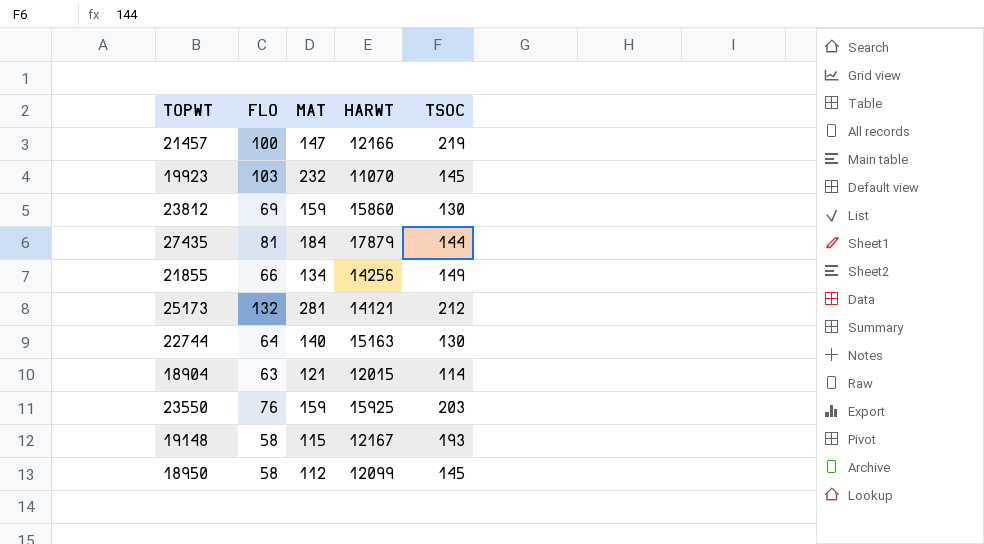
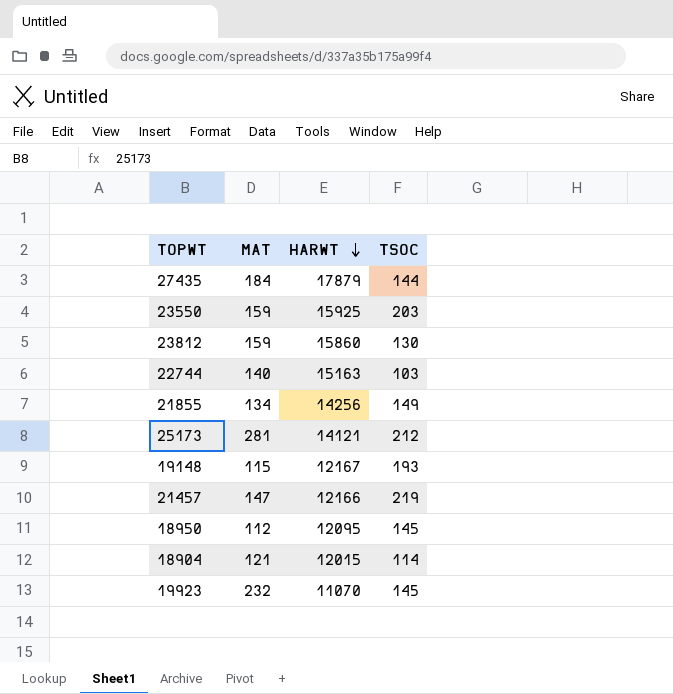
row order: none -> HARWT descending
column FLO | position: 2 -> none
22744 | TSOC: 130 -> 103
18950 | HARWT: 12099 -> 12095

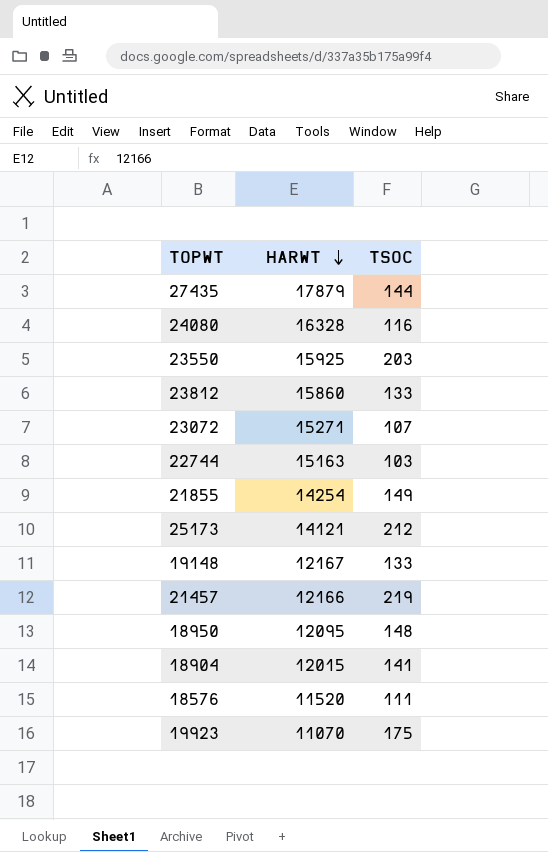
column MAT | position: 2 -> none
row 24080: none -> 16328 | 116
23812 | TSOC: 130 -> 133
row 23072: none -> 15271 | 107
21855 | HARWT: 14256 -> 14254
19148 | TSOC: 193 -> 133
18950 | TSOC: 145 -> 148
18904 | TSOC: 114 -> 141
row 18576: none -> 11520 | 111
19923 | TSOC: 145 -> 175

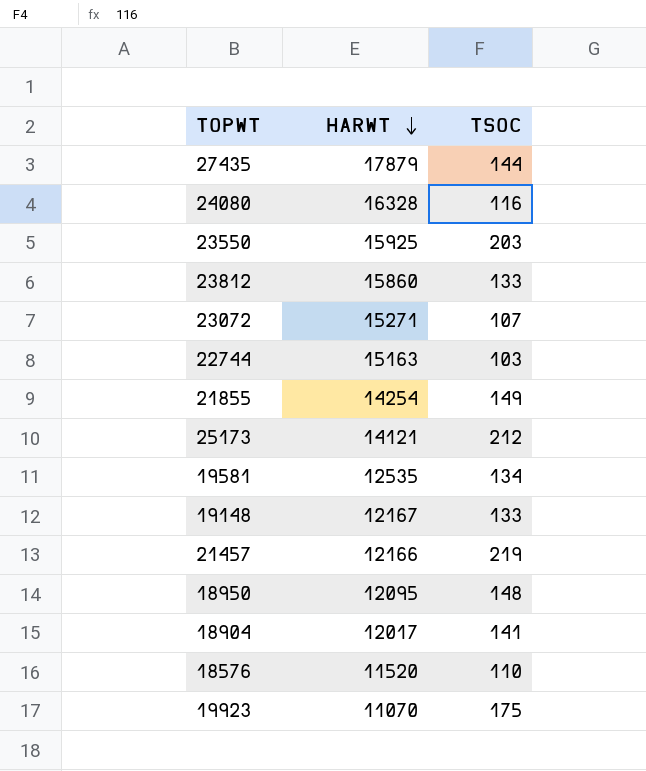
row 19581: none -> 12535 | 134
18904 | HARWT: 12015 -> 12017
18576 | TSOC: 111 -> 110

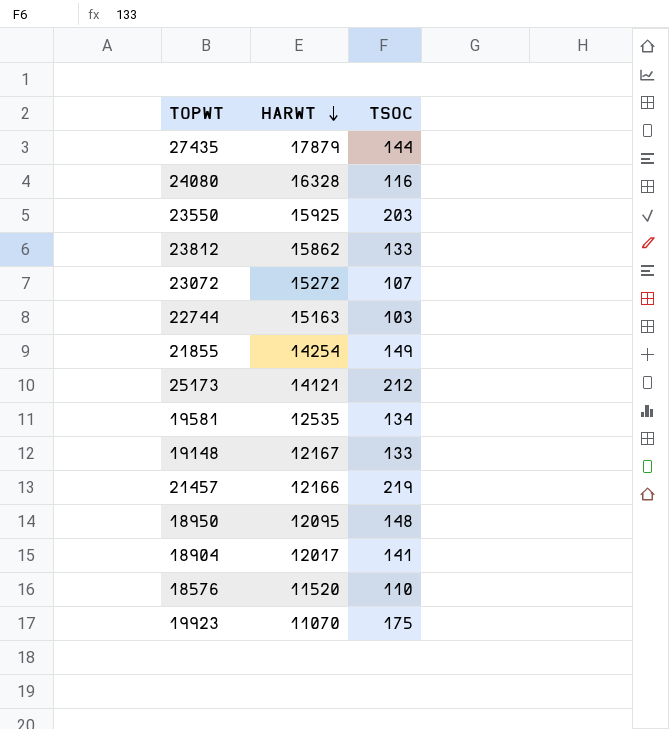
23812 | HARWT: 15860 -> 15862
23072 | HARWT: 15271 -> 15272

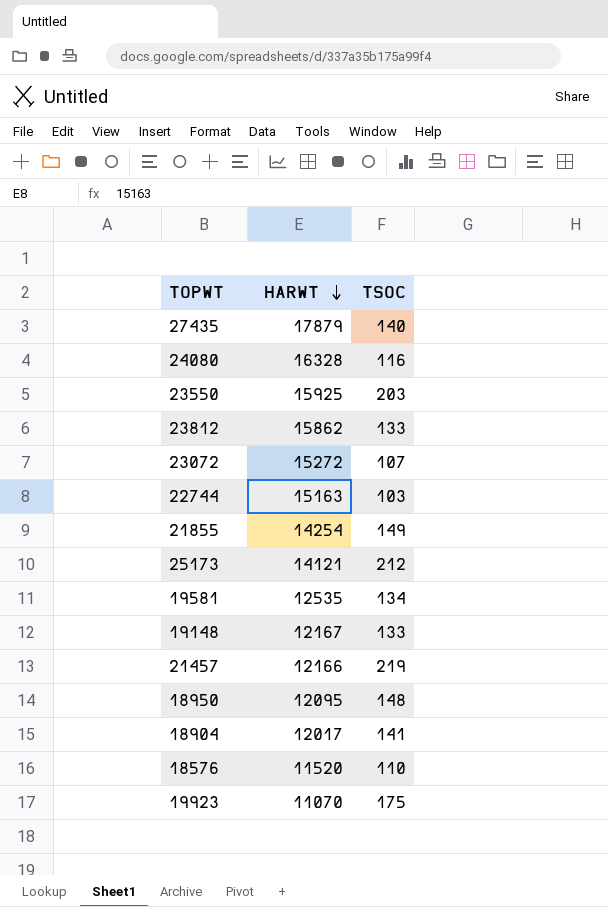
27435 | TSOC: 144 -> 140

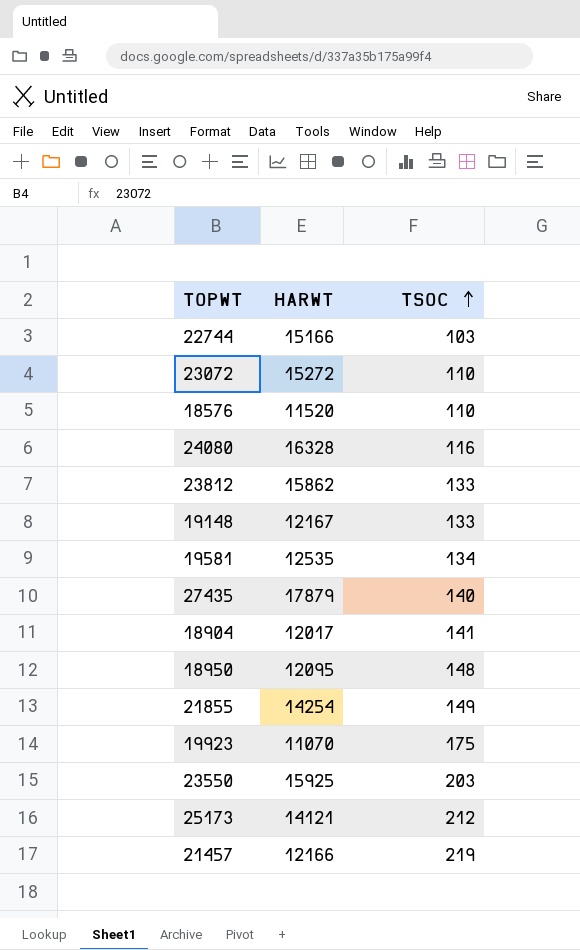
row order: HARWT descending -> TSOC ascending
22744 | HARWT: 15163 -> 15166
23072 | TSOC: 107 -> 110

